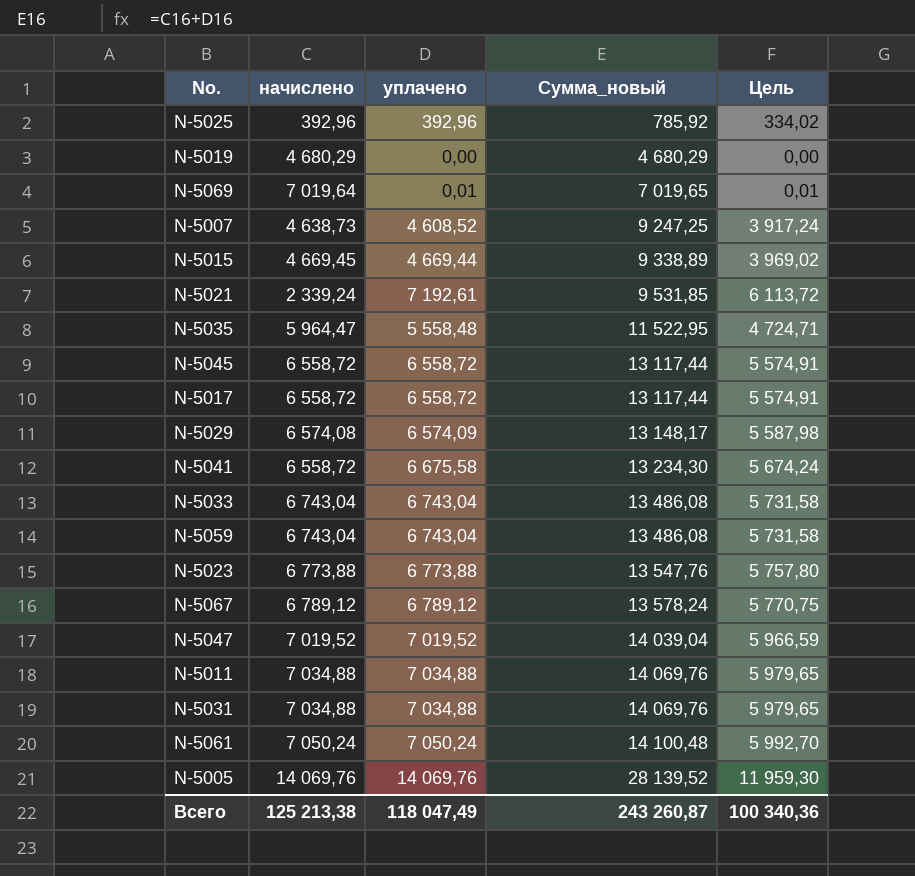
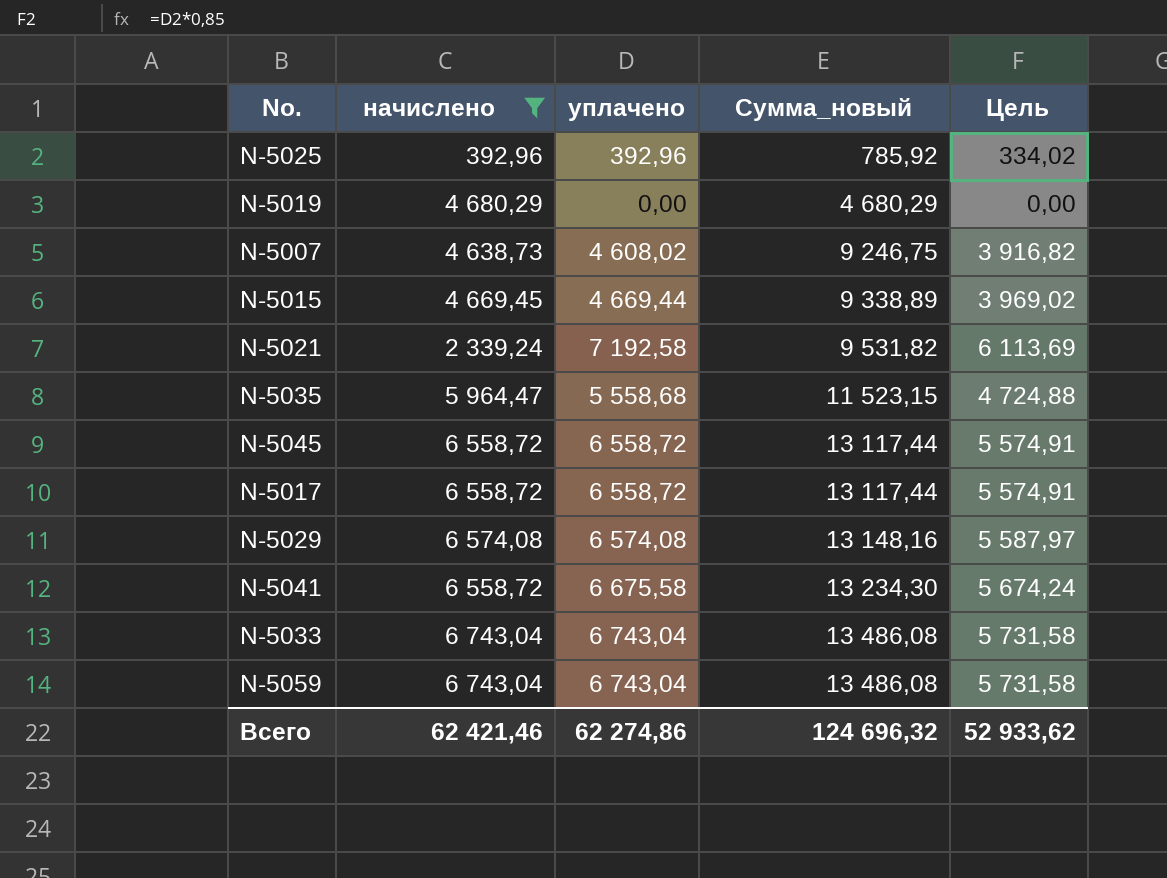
filter: none -> начислено <= 6 743,04
N-5007 | уплачено: 4 608,52 -> 4 608,02
N-5007 | Сумма_новый: 9 247,25 -> 9 246,75
N-5007 | Цель: 3 917,24 -> 3 916,82
N-5021 | уплачено: 7 192,61 -> 7 192,58
N-5021 | Сумма_новый: 9 531,85 -> 9 531,82
N-5021 | Цель: 6 113,72 -> 6 113,69
N-5035 | уплачено: 5 558,48 -> 5 558,68
N-5035 | Сумма_новый: 11 522,95 -> 11 523,15
N-5035 | Цель: 4 724,71 -> 4 724,88
N-5029 | уплачено: 6 574,09 -> 6 574,08
N-5029 | Сумма_новый: 13 148,17 -> 13 148,16
N-5029 | Цель: 5 587,98 -> 5 587,97
Всего | начислено: 125 213,38 -> 62 421,46
Всего | уплачено: 118 047,49 -> 62 274,86
Всего | Сумма_новый: 243 260,87 -> 124 696,32
Всего | Цель: 100 340,36 -> 52 933,62

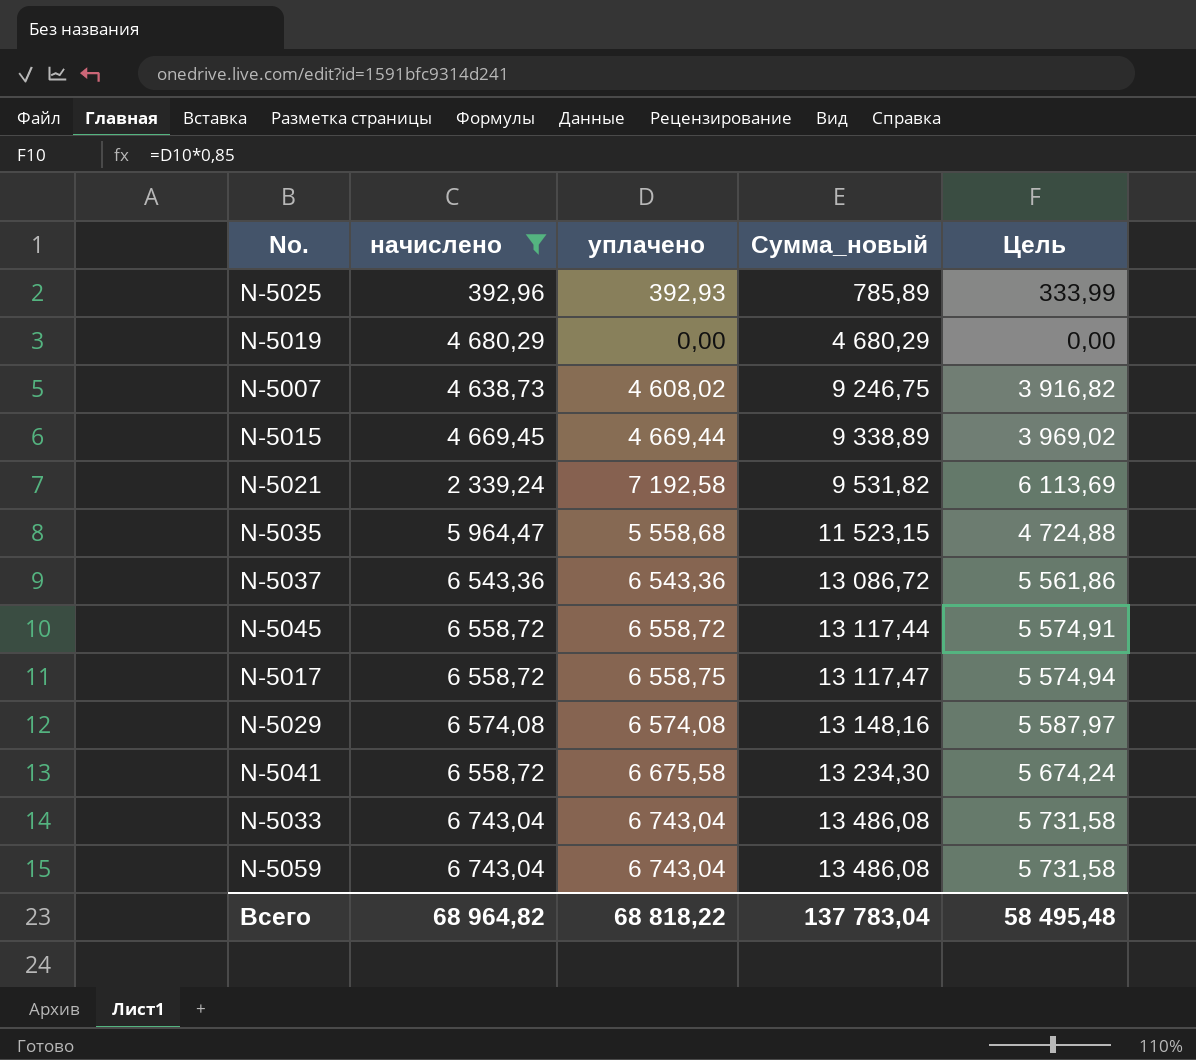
N-5025 | уплачено: 392,96 -> 392,93
N-5025 | Сумма_новый: 785,92 -> 785,89
N-5025 | Цель: 334,02 -> 333,99
row N-5037: none -> 6 543,36 | 6 543,36 | 13 086,72 | 5 561,86
N-5017 | уплачено: 6 558,72 -> 6 558,75
N-5017 | Сумма_новый: 13 117,44 -> 13 117,47
N-5017 | Цель: 5 574,91 -> 5 574,94
Всего | начислено: 62 421,46 -> 68 964,82
Всего | уплачено: 62 274,86 -> 68 818,22
Всего | Сумма_новый: 124 696,32 -> 137 783,04
Всего | Цель: 52 933,62 -> 58 495,48

